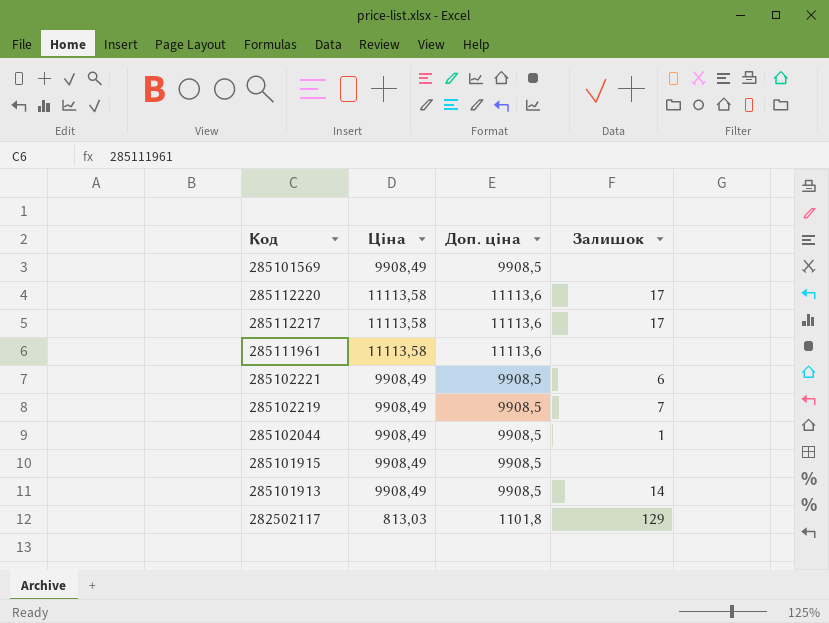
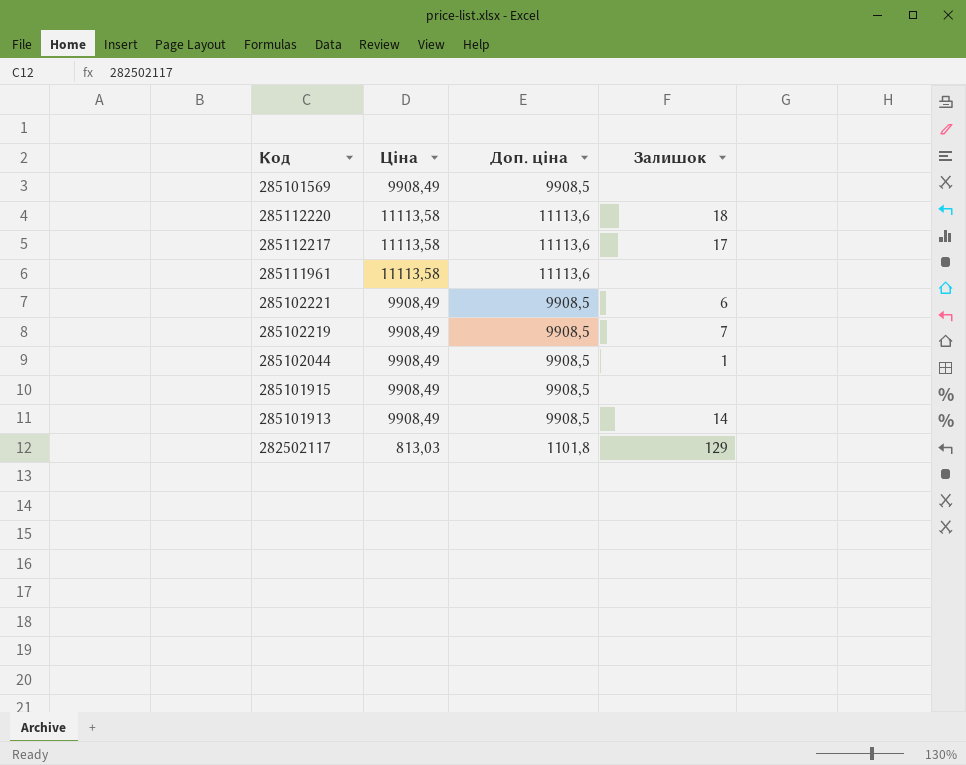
285112220 | Залишок: 17 -> 18

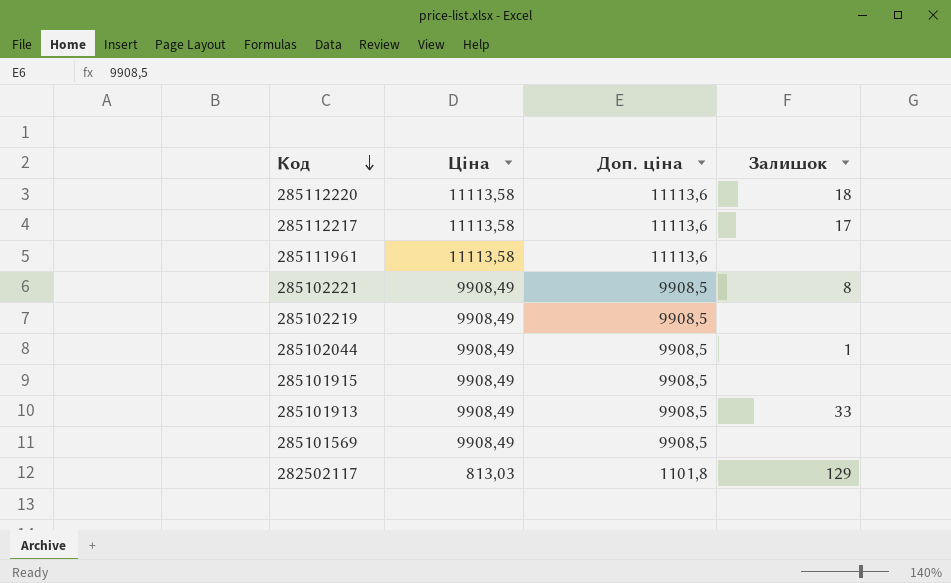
row order: none -> Код descending
285102221 | Залишок: 6 -> 8
285102219 | Залишок: 7 -> none
285101913 | Залишок: 14 -> 33

